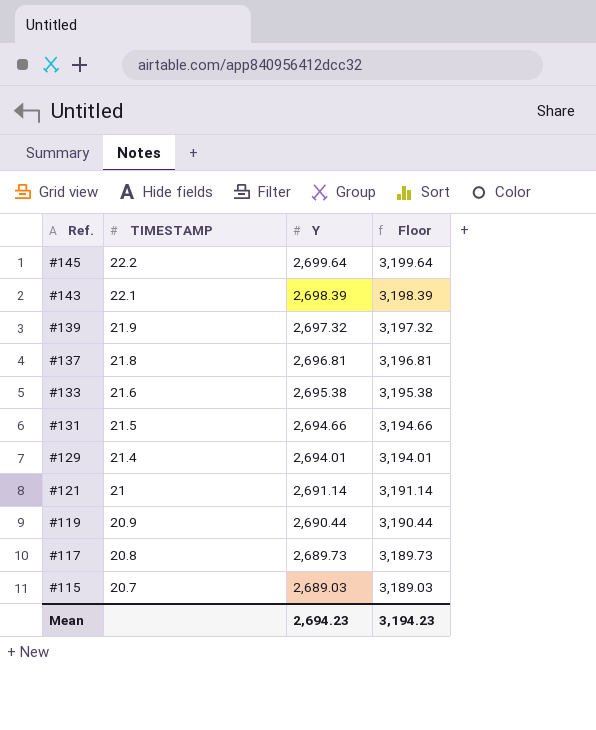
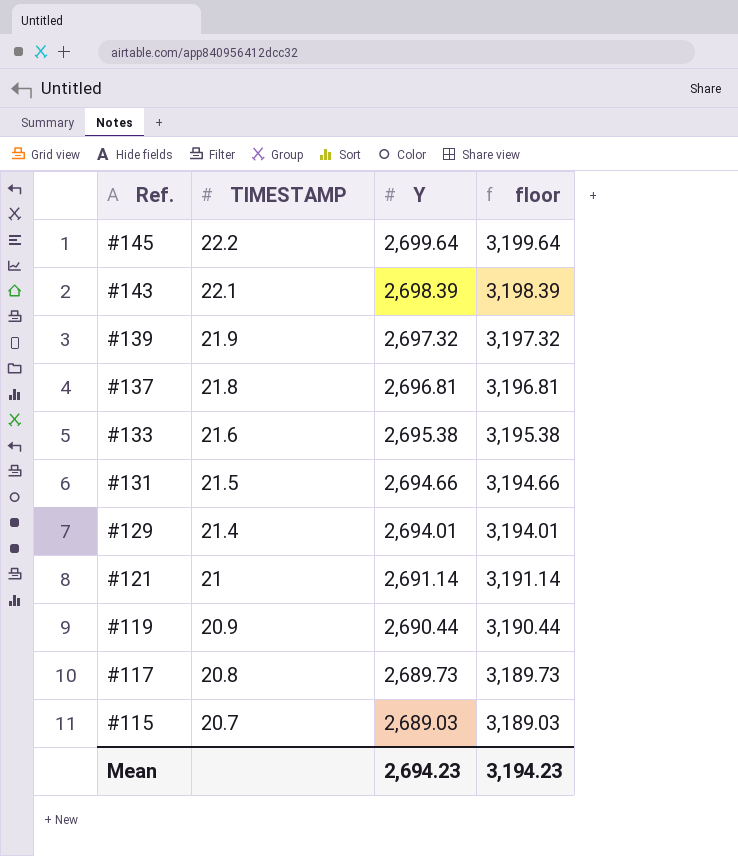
column name: Floor -> floor

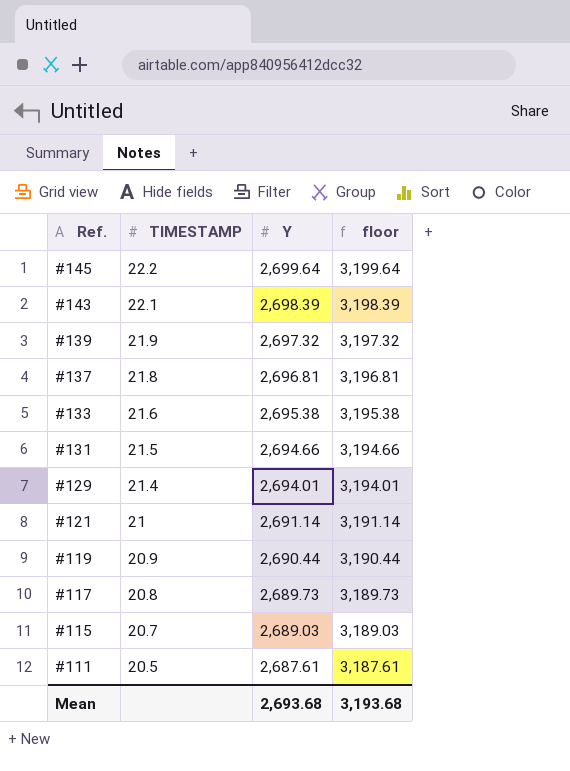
row #111: none -> 20.5 | 2,687.61 | 3,187.61
Mean | Y: 2,694.23 -> 2,693.68
Mean | floor: 3,194.23 -> 3,193.68

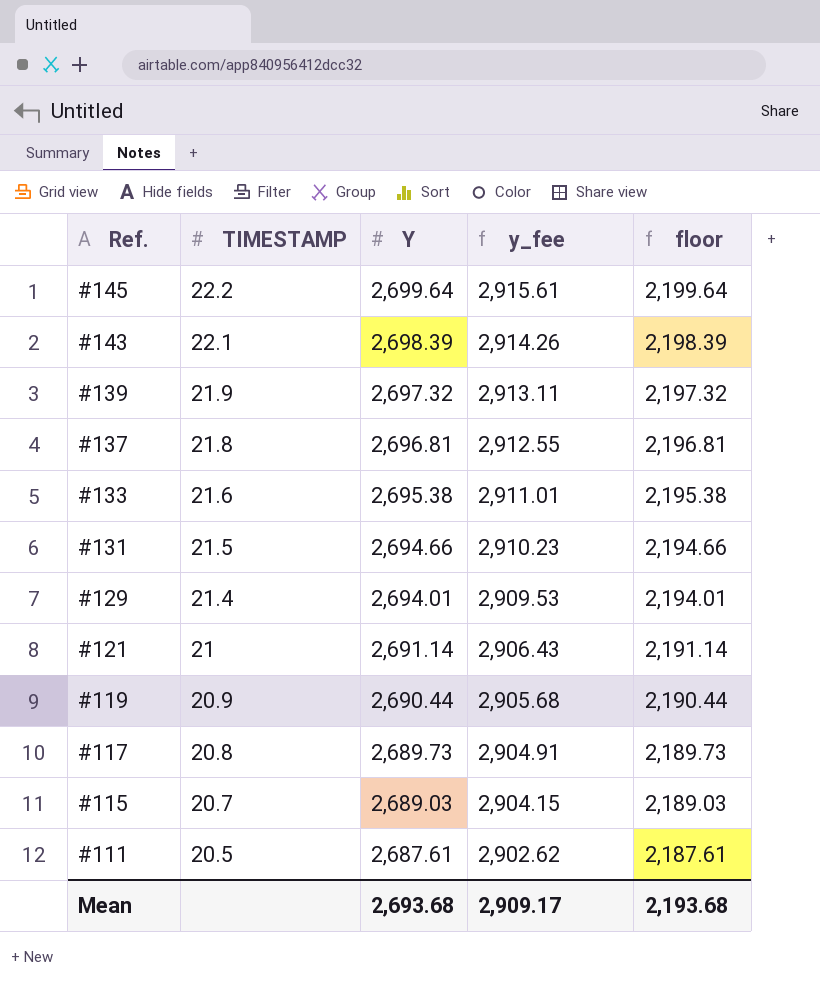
column y_fee | formula: none -> [Y] * 1.08
column floor | formula: [Y] + 500 -> [Y] - 500
Mean | floor: 3,193.68 -> 2,193.68

